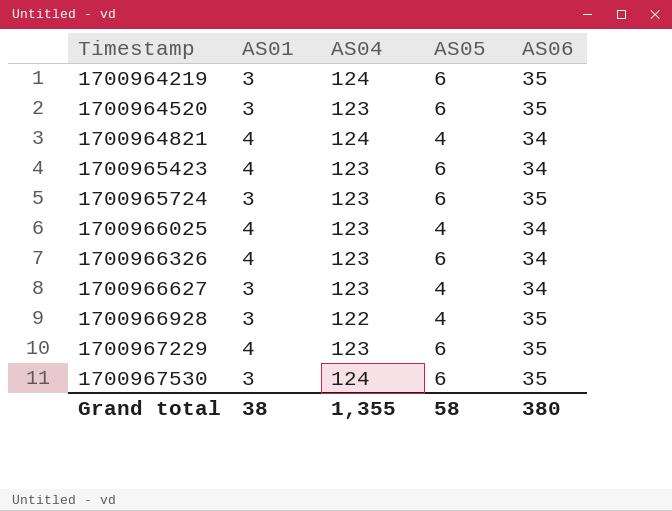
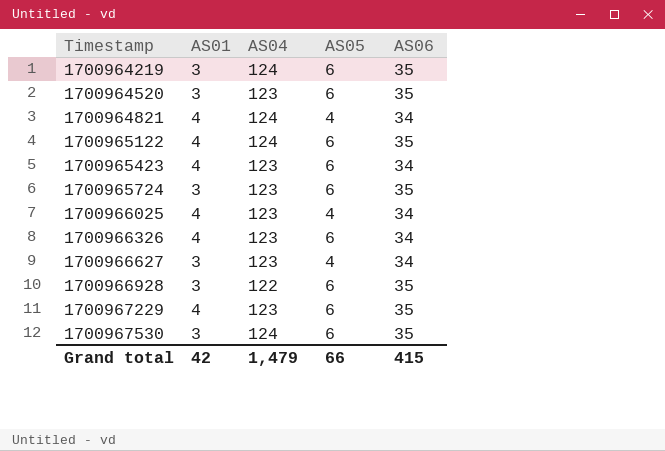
row 1700965122: none -> 4 | 124 | 6 | 35
1700966928 | AS05: 4 -> 6
Grand total | AS01: 38 -> 42
Grand total | AS04: 1,355 -> 1,479
Grand total | AS05: 58 -> 66
Grand total | AS06: 380 -> 415

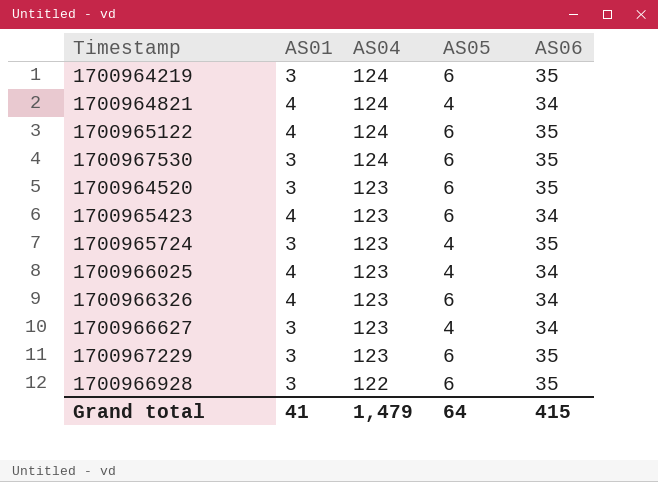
row order: Timestamp ascending -> AS04 descending
1700965724 | AS05: 6 -> 4
1700967229 | AS01: 4 -> 3
Grand total | AS01: 42 -> 41
Grand total | AS05: 66 -> 64

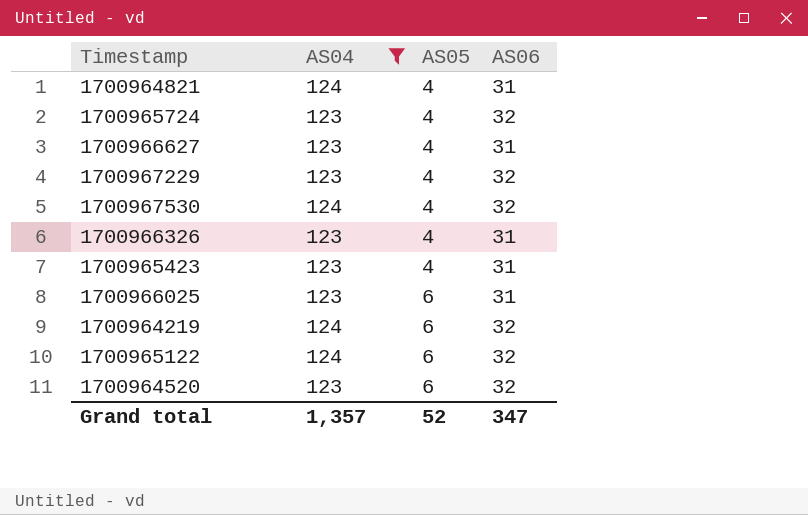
filter: none -> AS04 != 122
row order: AS04 descending -> AS05 ascending
column AS01 | position: 2 -> none
1700964821 | AS06: 34 -> 31
1700965724 | AS06: 35 -> 32
1700966627 | AS06: 34 -> 31
1700967229 | AS05: 6 -> 4
1700967229 | AS06: 35 -> 32
1700967530 | AS05: 6 -> 4
1700967530 | AS06: 35 -> 32
1700966326 | AS05: 6 -> 4
1700966326 | AS06: 34 -> 31
1700965423 | AS05: 6 -> 4
1700965423 | AS06: 34 -> 31
1700966025 | AS05: 4 -> 6
1700966025 | AS06: 34 -> 31
1700964219 | AS06: 35 -> 32
1700965122 | AS06: 35 -> 32
1700964520 | AS06: 35 -> 32
Grand total | AS04: 1,479 -> 1,357
Grand total | AS05: 64 -> 52
Grand total | AS06: 415 -> 347

